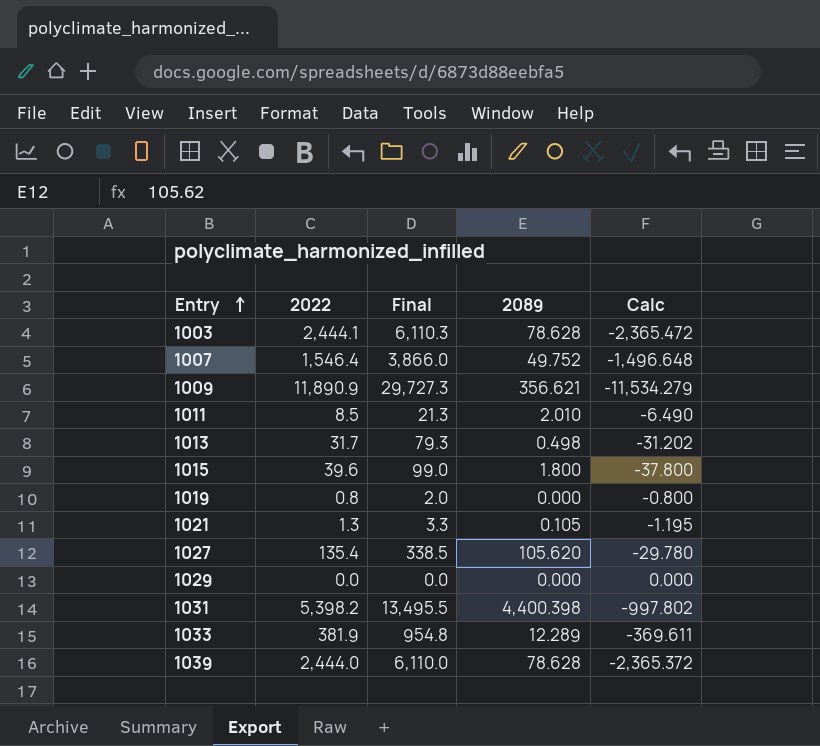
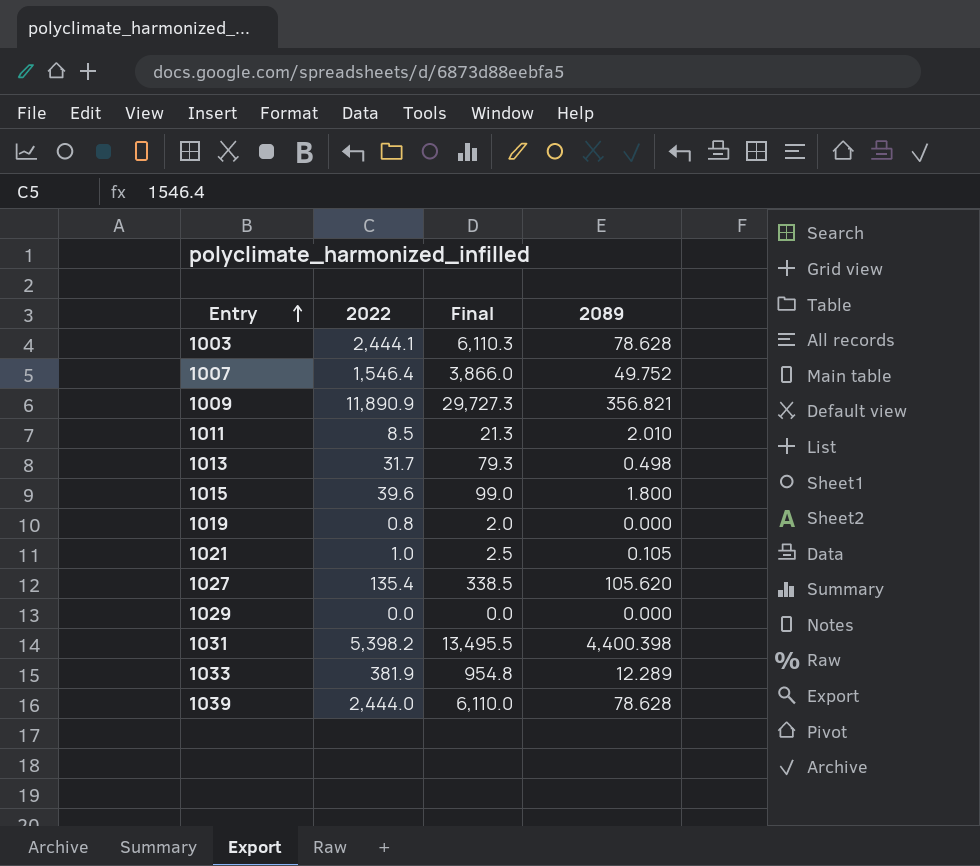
column Calc | formula: [2089] - [2022] -> none
1009 | 2089: 356.621 -> 356.821
1021 | 2022: 1.3 -> 1.0
1021 | Final: 3.3 -> 2.5

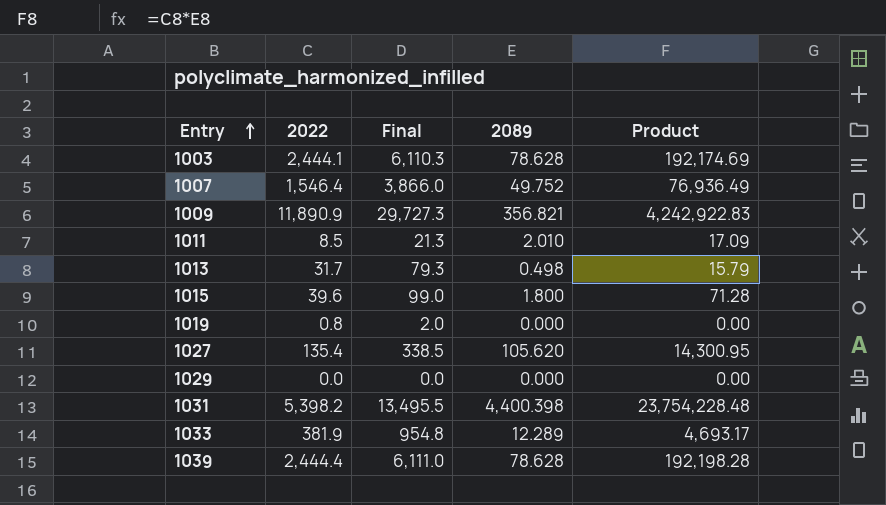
column Product | formula: none -> [2022] * [2089]
row 1021: 1.0 | 2.5 | 0.105 -> none
1039 | 2022: 2,444.0 -> 2,444.4
1039 | Final: 6,110.0 -> 6,111.0

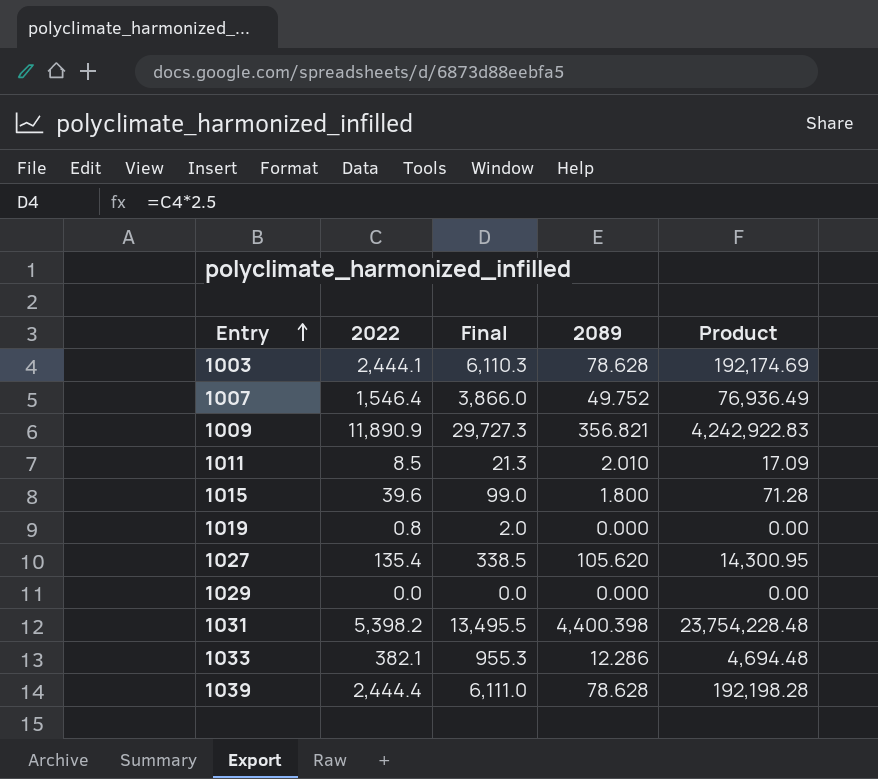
row 1013: 31.7 | 79.3 | 0.498 | 15.79 -> none
1033 | 2022: 381.9 -> 382.1
1033 | Final: 954.8 -> 955.3
1033 | 2089: 12.289 -> 12.286
1033 | Product: 4,693.17 -> 4,694.48

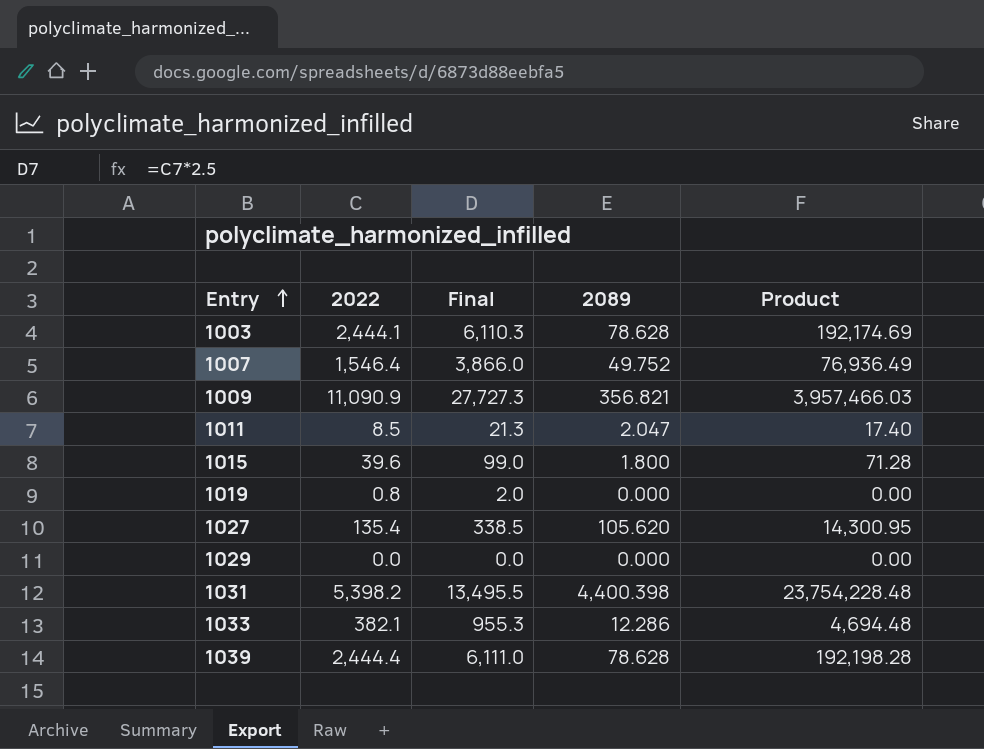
1009 | 2022: 11,890.9 -> 11,090.9
1009 | Final: 29,727.3 -> 27,727.3
1009 | Product: 4,242,922.83 -> 3,957,466.03
1011 | 2089: 2.010 -> 2.047
1011 | Product: 17.09 -> 17.40

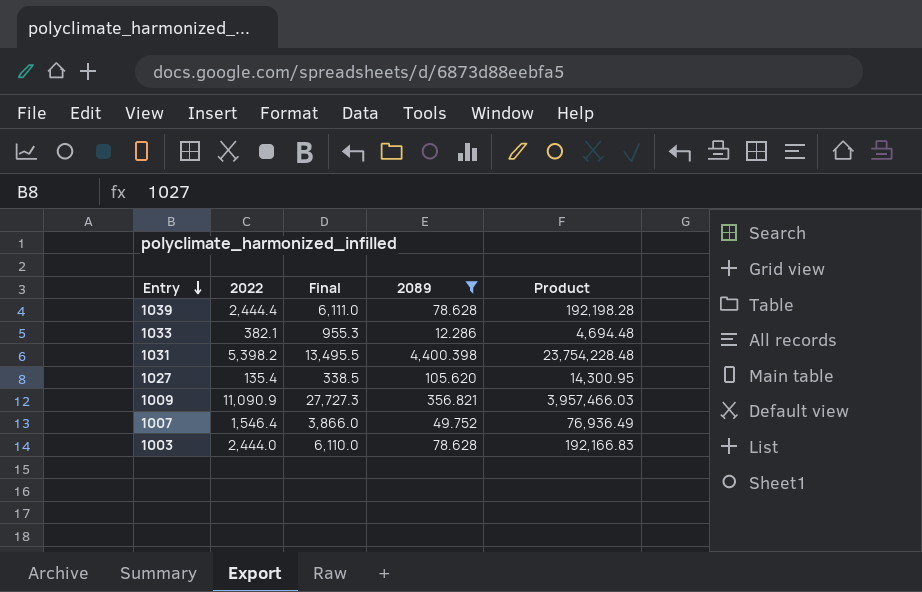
filter: none -> 2089 >= 12.286
row order: Entry ascending -> Entry descending
1003 | 2022: 2,444.1 -> 2,444.0
1003 | Final: 6,110.3 -> 6,110.0
1003 | Product: 192,174.69 -> 192,166.83

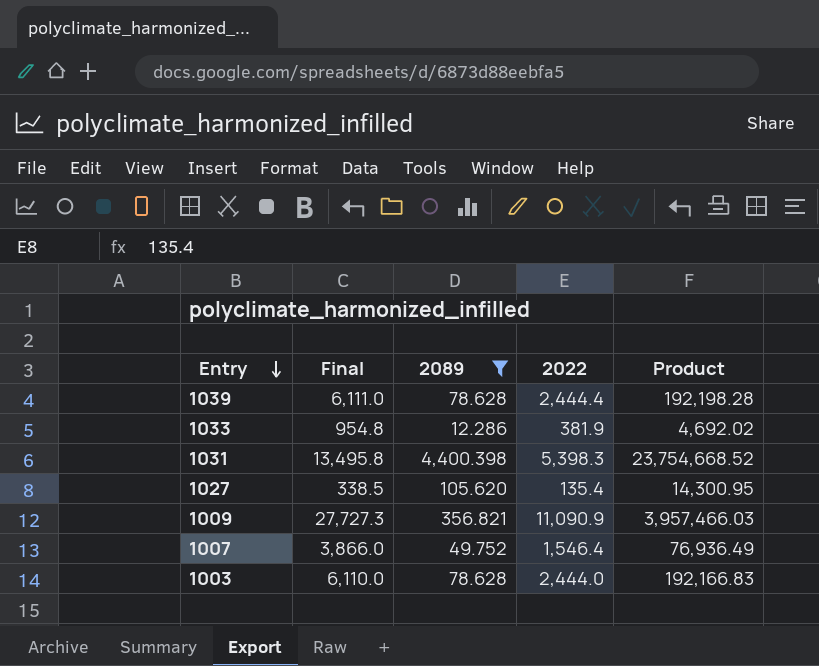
column 2022 | position: 2 -> 4
1033 | Final: 955.3 -> 954.8
1033 | 2022: 382.1 -> 381.9
1033 | Product: 4,694.48 -> 4,692.02
1031 | Final: 13,495.5 -> 13,495.8
1031 | 2022: 5,398.2 -> 5,398.3
1031 | Product: 23,754,228.48 -> 23,754,668.52

